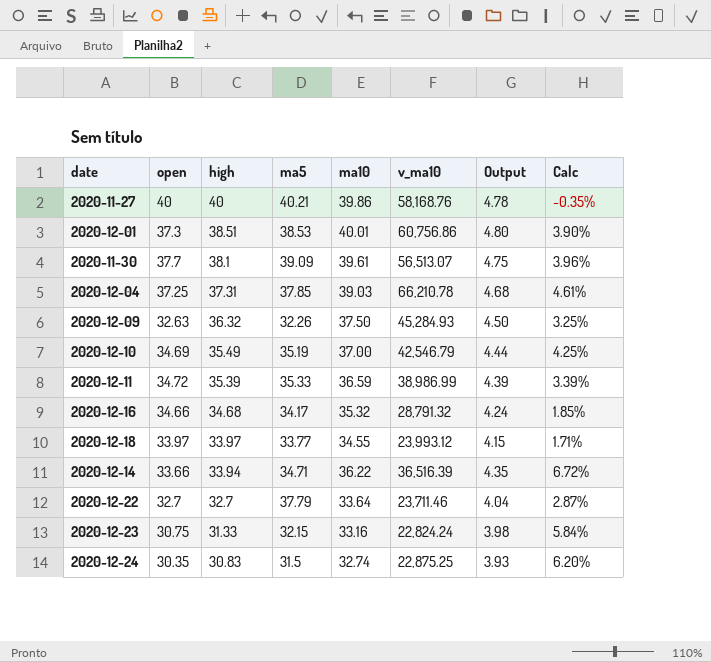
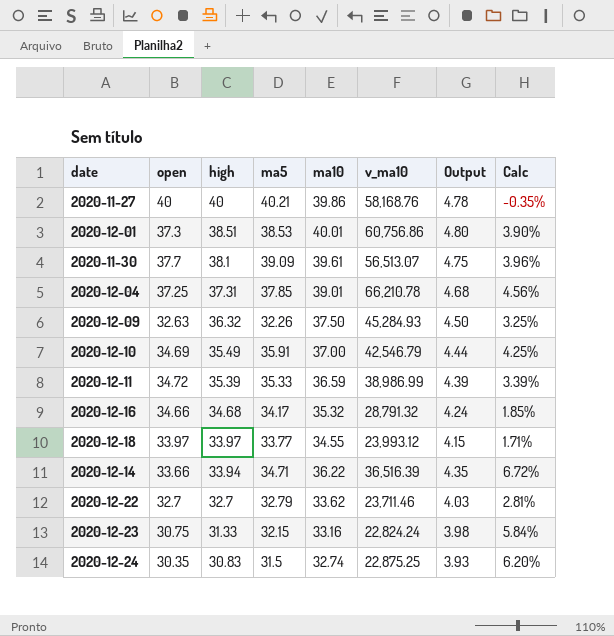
2020-12-04 | ma10: 39.03 -> 39.01
2020-12-04 | Calc: 4.61% -> 4.56%
2020-12-10 | ma5: 35.19 -> 35.91
2020-12-22 | ma5: 37.79 -> 32.79
2020-12-22 | ma10: 33.64 -> 33.62
2020-12-22 | Output: 4.04 -> 4.03
2020-12-22 | Calc: 2.87% -> 2.81%

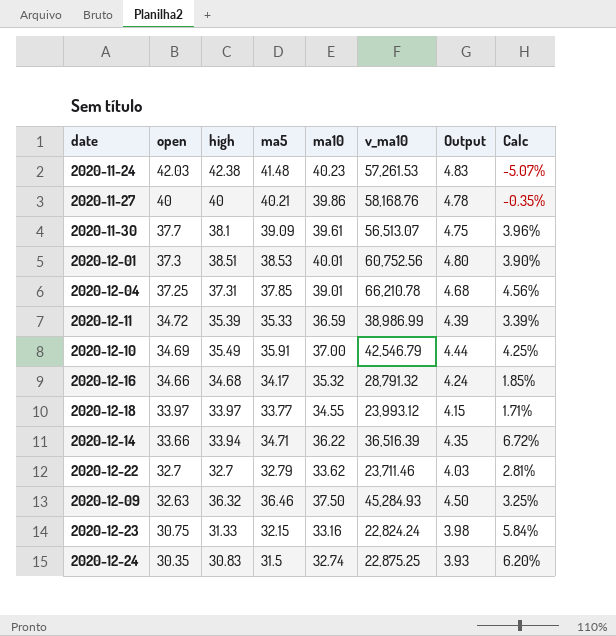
row order: high descending -> open descending
row 2020-11-24: none -> 42.03 | 42.38 | 41.48 | 40.23 | 57,261.53 | 4.83 | -5.07%
2020-12-01 | v_ma10: 60,756.86 -> 60,752.56
2020-12-09 | ma5: 32.26 -> 36.46

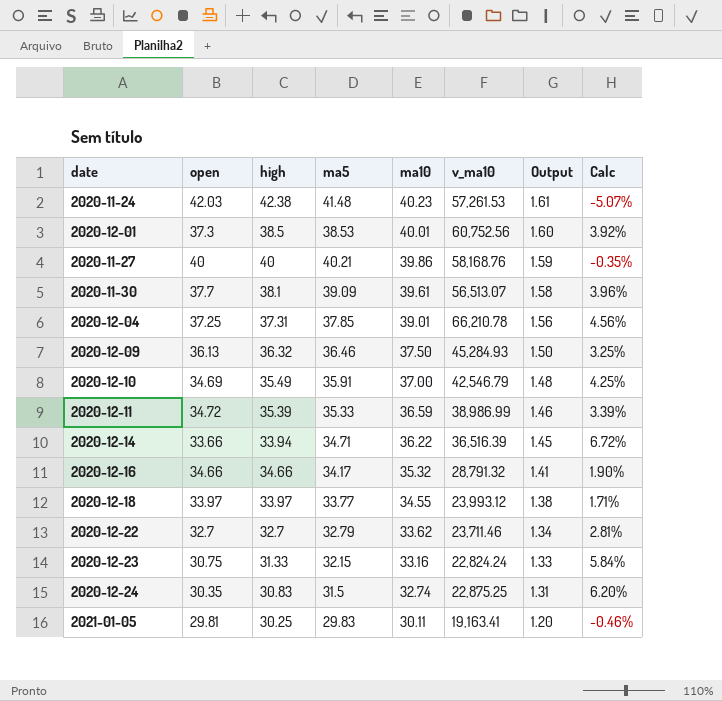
row order: open descending -> ma10 descending
column Output | formula: [ma10] * 0.12 -> [ma10] * 0.04
2020-12-01 | high: 38.51 -> 38.5
2020-12-01 | Calc: 3.90% -> 3.92%
2020-12-09 | open: 32.63 -> 36.13
2020-12-16 | high: 34.68 -> 34.66
2020-12-16 | Calc: 1.85% -> 1.90%
row 2021-01-05: none -> 29.81 | 30.25 | 29.83 | 30.11 | 19,163.41 | 1.20 | -0.46%

